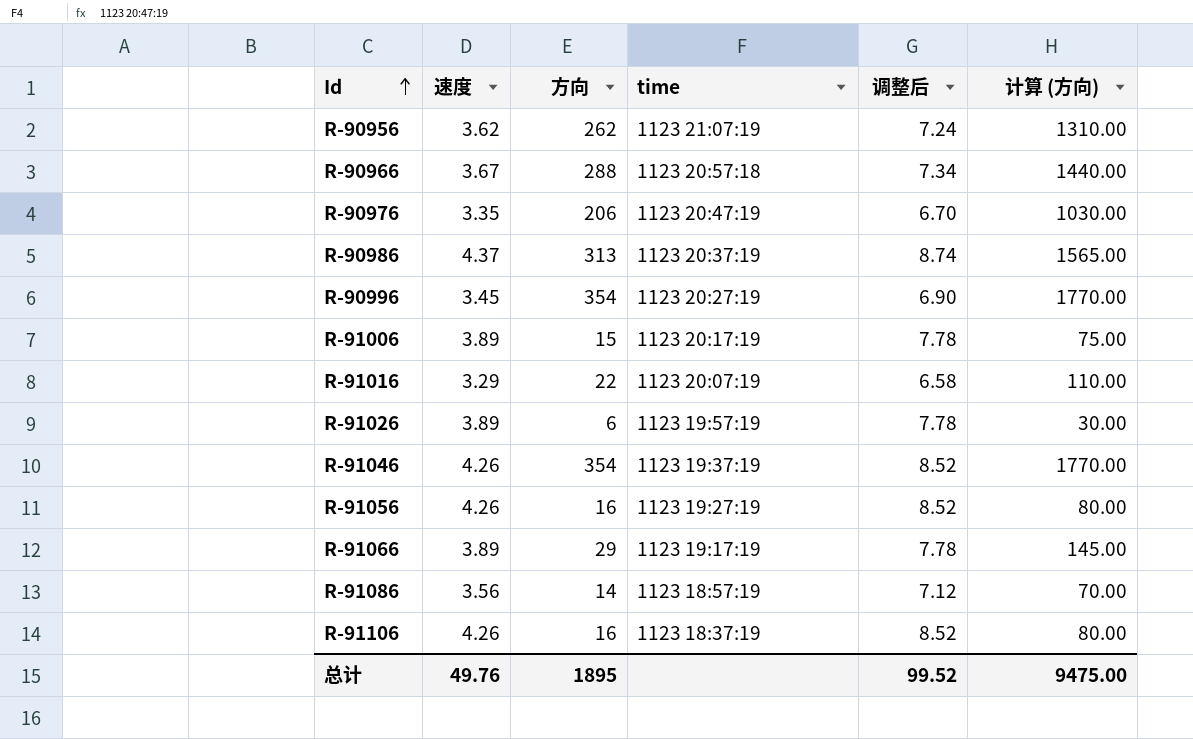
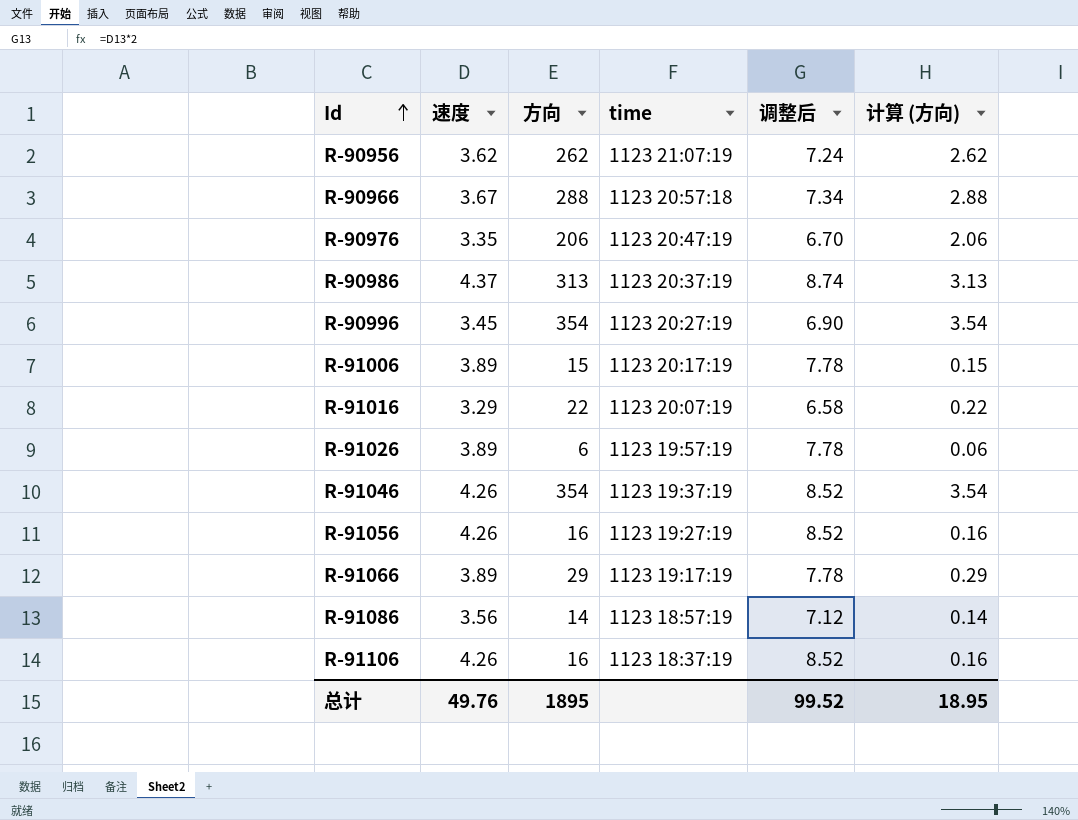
column 计算 (方向) | formula: [方向] * 5 -> [方向] * 0.01
总计 | 计算 (方向): 9475.00 -> 18.95

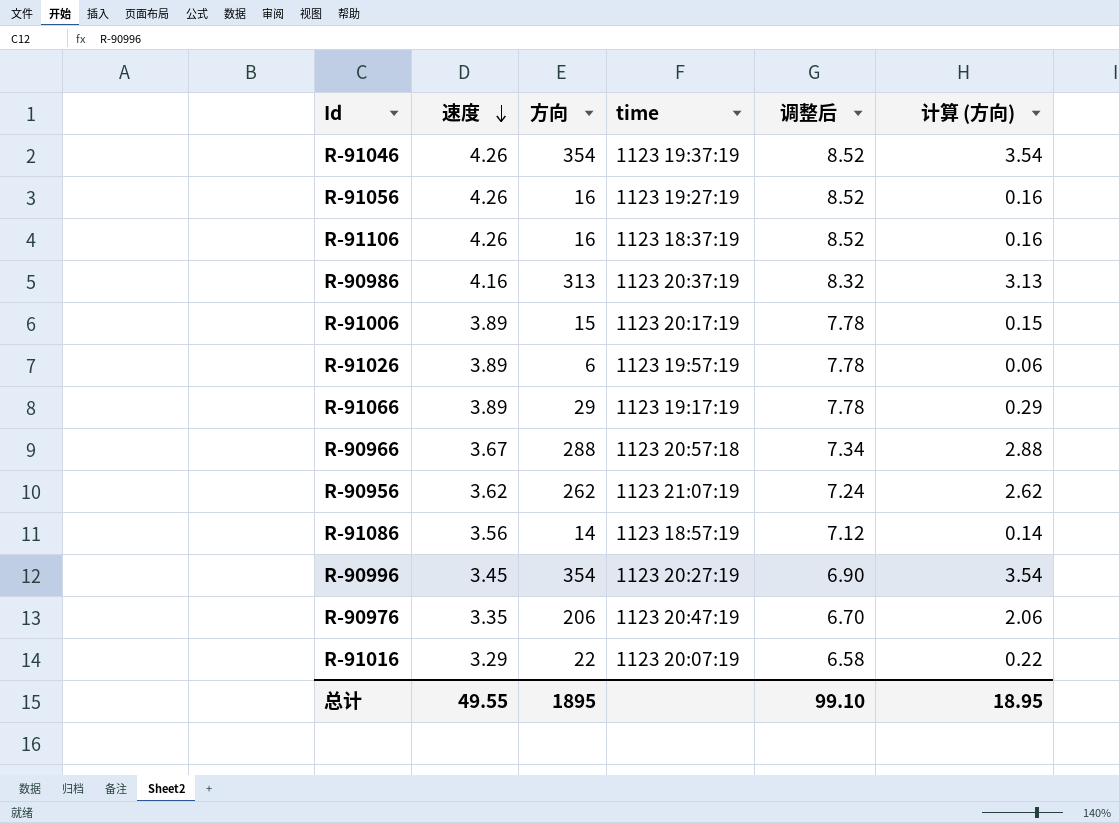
row order: Id ascending -> 速度 descending
R-90986 | 速度: 4.37 -> 4.16
R-90986 | 调整后: 8.74 -> 8.32
总计 | 速度: 49.76 -> 49.55
总计 | 调整后: 99.52 -> 99.10

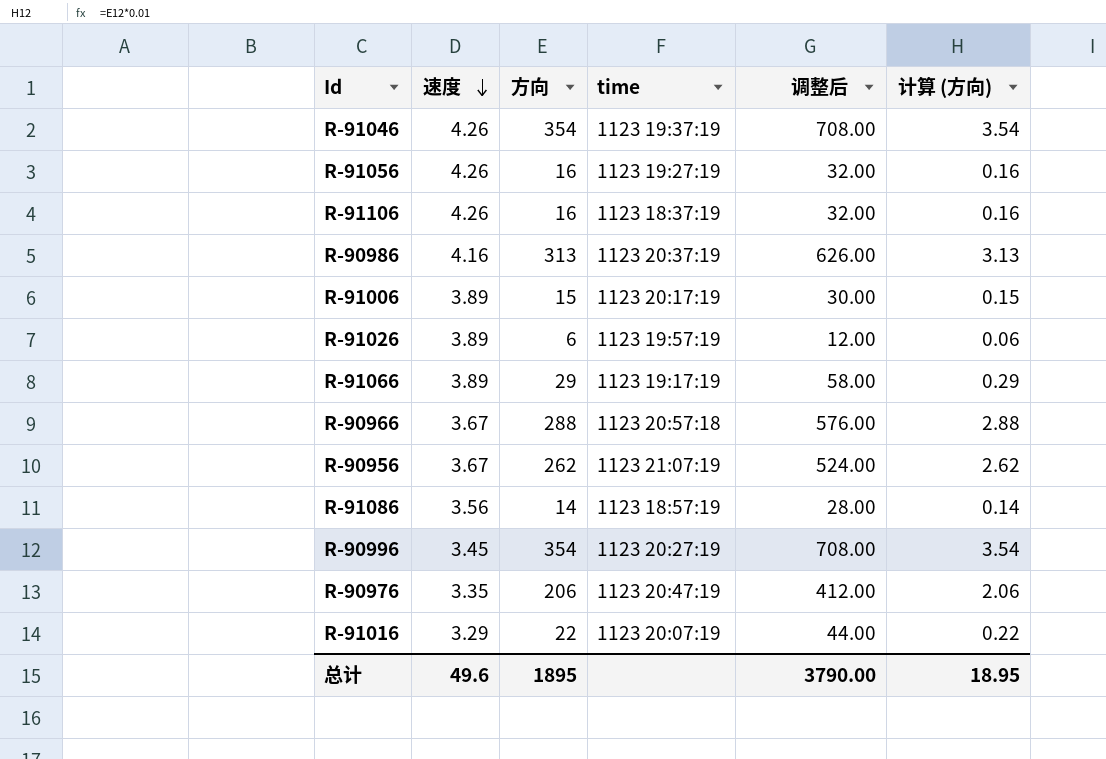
column 调整后 | formula: [速度] * 2 -> [方向] * 2
R-90956 | 速度: 3.62 -> 3.67
总计 | 速度: 49.55 -> 49.6
总计 | 调整后: 99.10 -> 3790.00

